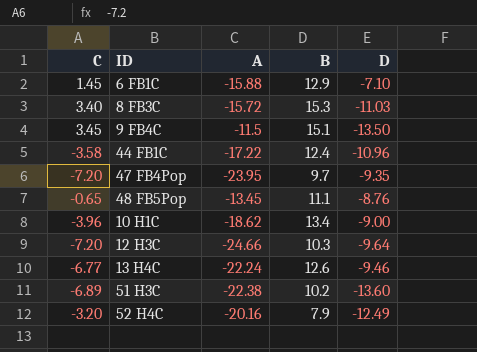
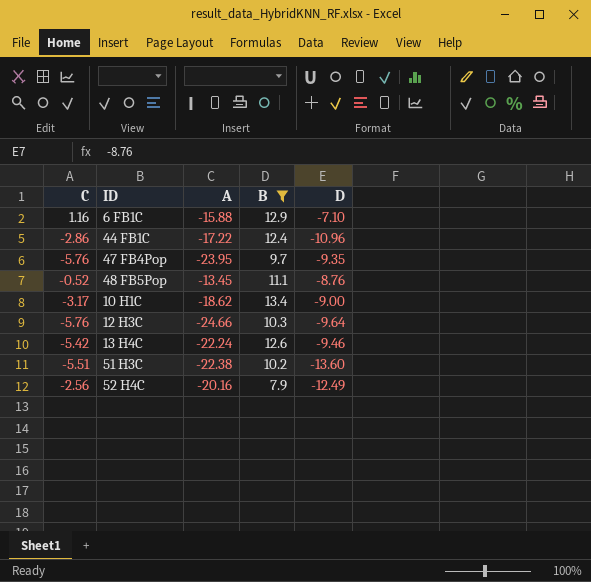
filter: none -> B <= 13.4
6 FB1C | C: 1.45 -> 1.16
44 FB1C | C: -3.58 -> -2.86
47 FB4Pop | C: -7.20 -> -5.76
48 FB5Pop | C: -0.65 -> -0.52
10 H1C | C: -3.96 -> -3.17
12 H3C | C: -7.20 -> -5.76
13 H4C | C: -6.77 -> -5.42
51 H3C | C: -6.89 -> -5.51
52 H4C | C: -3.20 -> -2.56

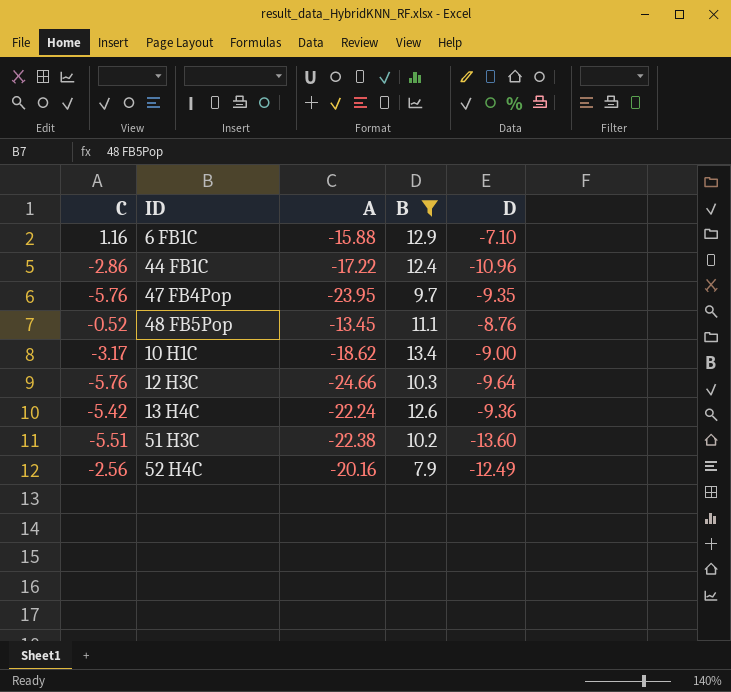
13 H4C | D: -9.46 -> -9.36

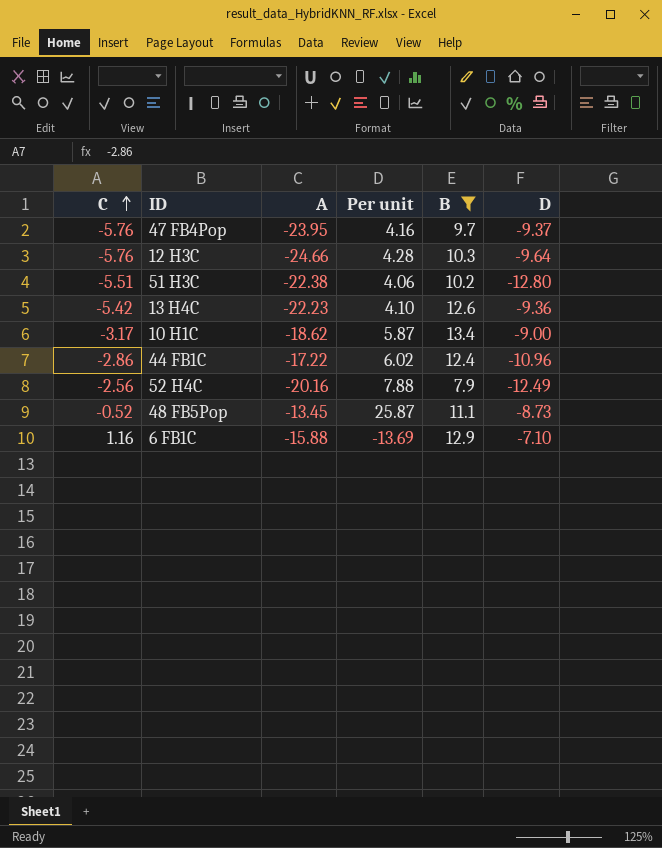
row order: none -> C ascending
column Per unit | formula: none -> [A] / [C]
47 FB4Pop | D: -9.35 -> -9.37
51 H3C | D: -13.60 -> -12.80
13 H4C | A: -22.24 -> -22.23
48 FB5Pop | D: -8.76 -> -8.73

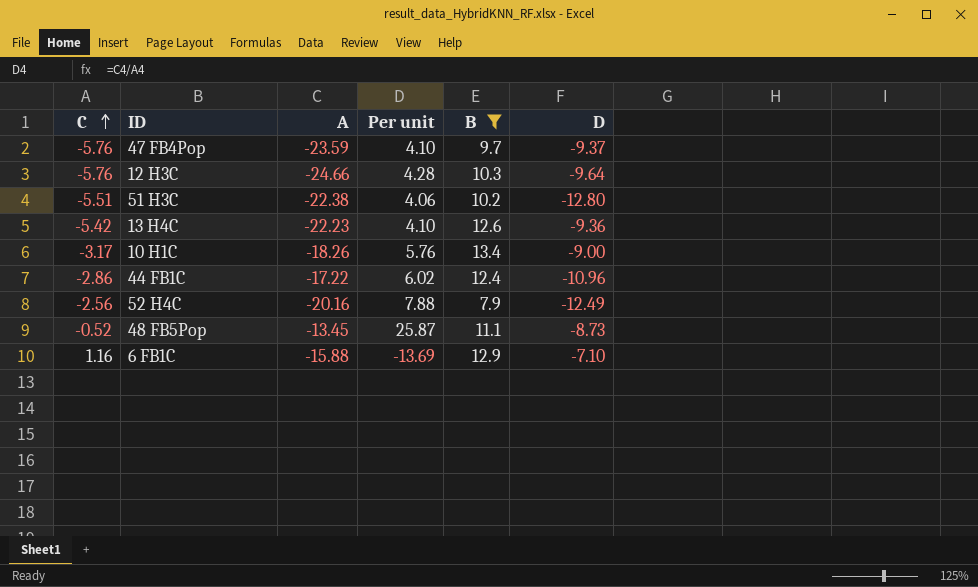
47 FB4Pop | A: -23.95 -> -23.59
47 FB4Pop | Per unit: 4.16 -> 4.10
10 H1C | A: -18.62 -> -18.26
10 H1C | Per unit: 5.87 -> 5.76

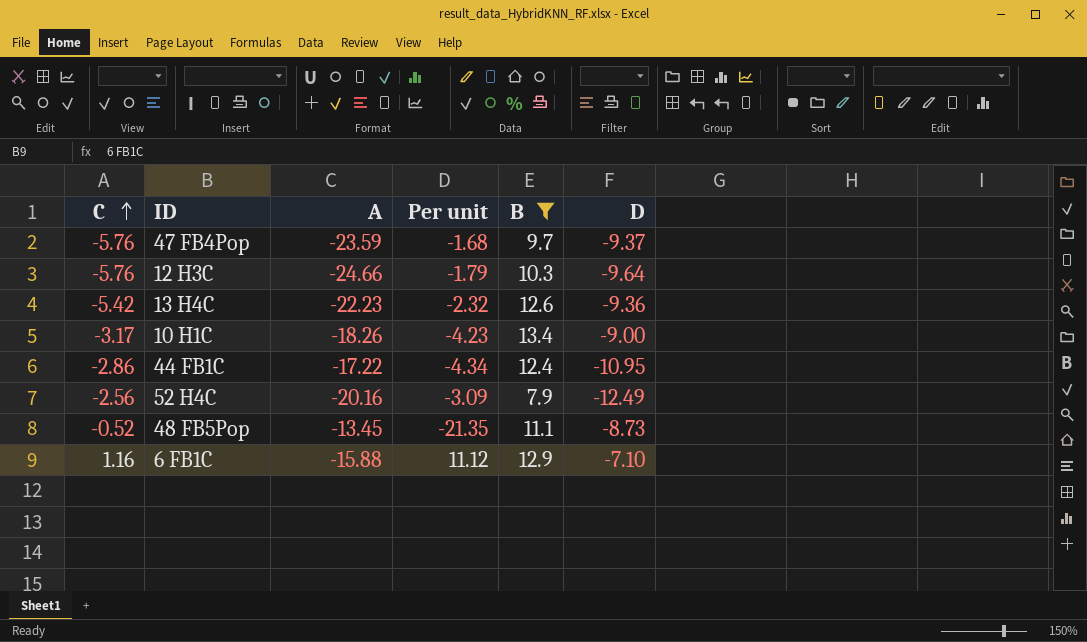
column Per unit | formula: [A] / [C] -> [B] / [C]
row 51 H3C: -5.51 | -22.38 | 4.06 | 10.2 | -12.80 -> none
44 FB1C | D: -10.96 -> -10.95

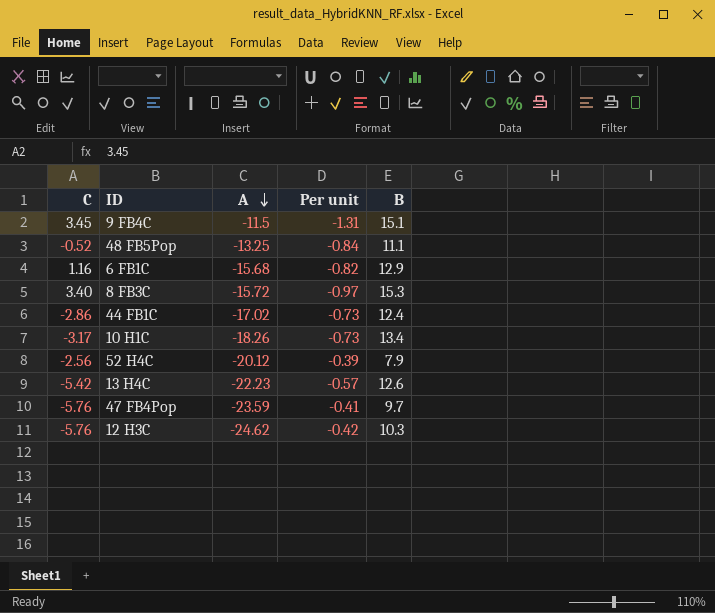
filter: B <= 13.4 -> none
row order: C ascending -> A descending
column D | position: 6 -> none
column Per unit | formula: [B] / [C] -> [B] / [A]
48 FB5Pop | A: -13.45 -> -13.25
6 FB1C | A: -15.88 -> -15.68
44 FB1C | A: -17.22 -> -17.02
52 H4C | A: -20.16 -> -20.12
12 H3C | A: -24.66 -> -24.62

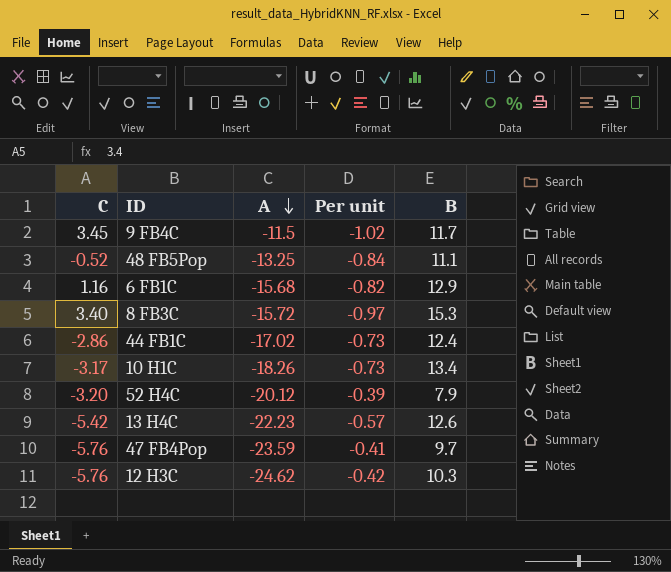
9 FB4C | Per unit: -1.31 -> -1.02
9 FB4C | B: 15.1 -> 11.7
52 H4C | C: -2.56 -> -3.20

